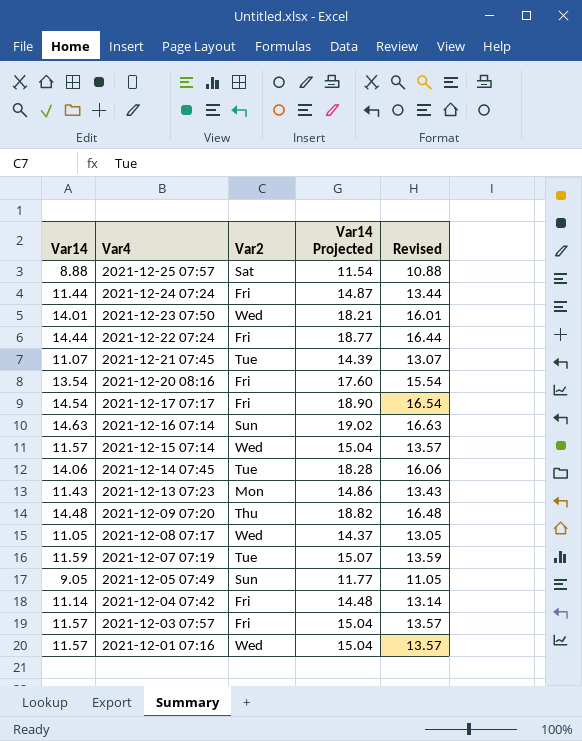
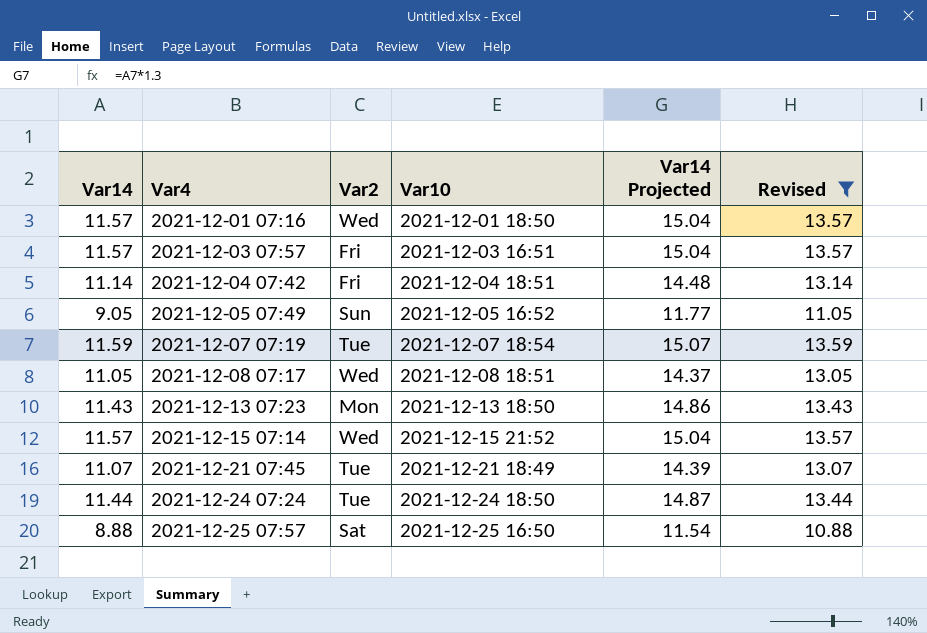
filter: none -> Revised <= 13.59
row order: Var4 descending -> Var4 ascending
column Var10 | position: none -> 4
2021-12-24 07:24 | Var2: Fri -> Tue

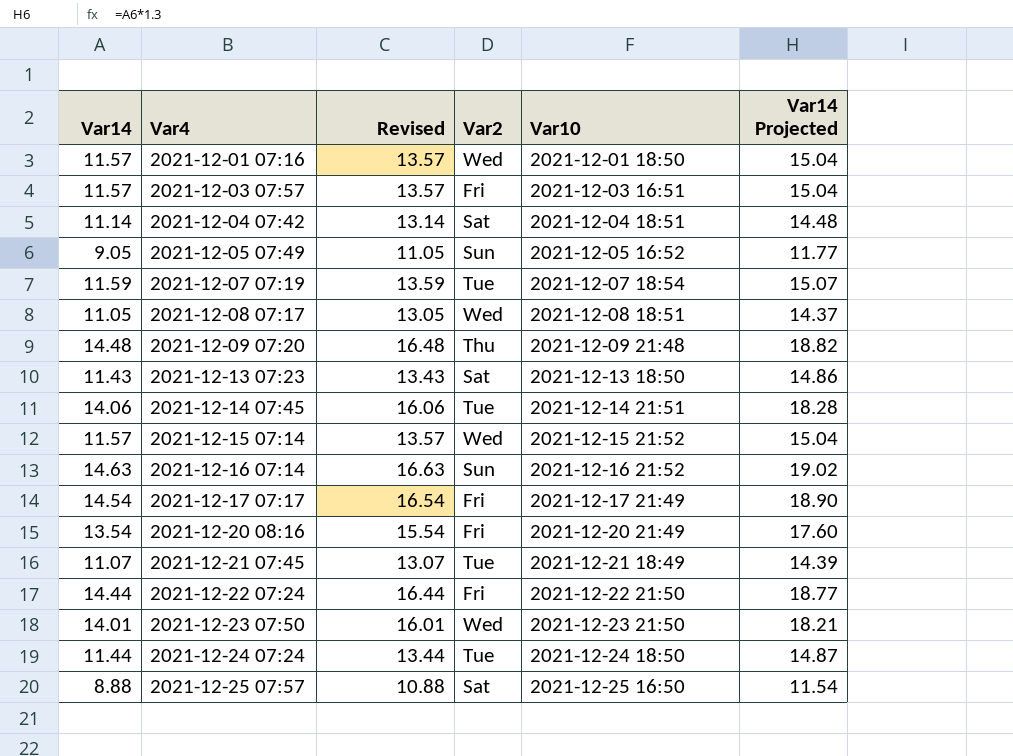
filter: Revised <= 13.59 -> none
column Revised | position: 6 -> 3
2021-12-04 07:42 | Var2: Fri -> Sat
2021-12-13 07:23 | Var2: Mon -> Sat

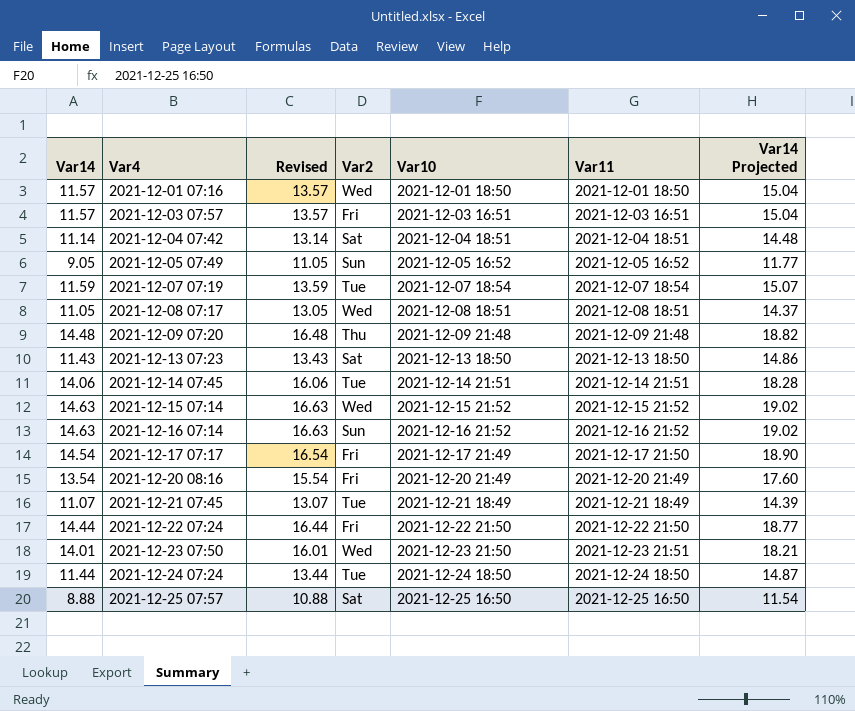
column Var11 | position: none -> 6
2021-12-15 07:14 | Var14: 11.57 -> 14.63
2021-12-15 07:14 | Revised: 13.57 -> 16.63
2021-12-15 07:14 | Var14 Projected: 15.04 -> 19.02

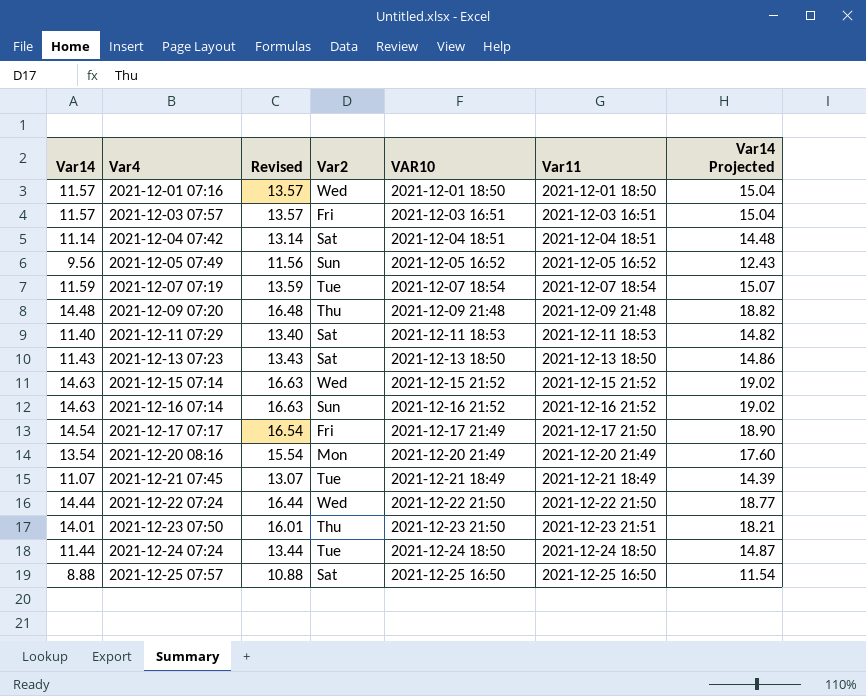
column name: Var10 -> VAR10
row 2021-12-08 07:17: 11.05 | 13.05 | Wed | 2021-12-08 18:51 | 2021-12-08 18:51 | 14.37 -> none
row 2021-12-14 07:45: 14.06 | 16.06 | Tue | 2021-12-14 21:51 | 2021-12-14 21:51 | 18.28 -> none
2021-12-05 07:49 | Var14: 9.05 -> 9.56
2021-12-05 07:49 | Revised: 11.05 -> 11.56
2021-12-05 07:49 | Var14 Projected: 11.77 -> 12.43
row 2021-12-11 07:29: none -> 11.40 | 13.40 | Sat | 2021-12-11 18:53 | 2021-12-11 18:53 | 14.82
2021-12-20 08:16 | Var2: Fri -> Mon
2021-12-22 07:24 | Var2: Fri -> Wed
2021-12-23 07:50 | Var2: Wed -> Thu

